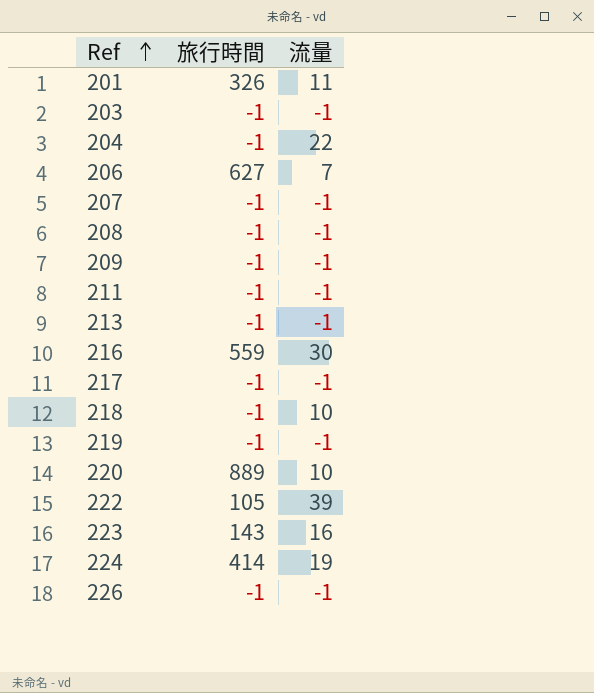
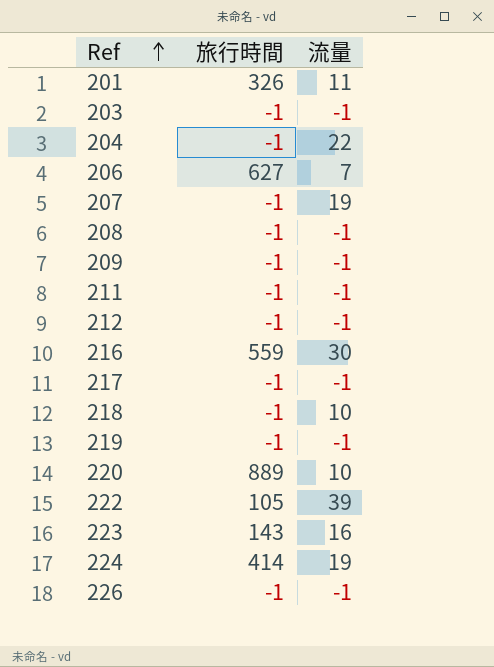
row 213: -1 | -1 -> none
207 | 流量: -1 -> 19
row 212: none -> -1 | -1

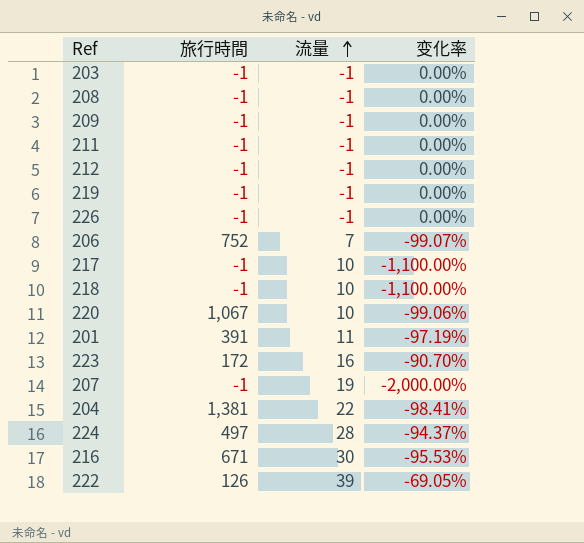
row order: Ref ascending -> 流量 ascending
column 变化率 | formula: none -> ([流量] - [旅行時間]) / [旅行時間]
206 | 旅行時間: 627 -> 752
217 | 流量: -1 -> 10
220 | 旅行時間: 889 -> 1,067
201 | 旅行時間: 326 -> 391
223 | 旅行時間: 143 -> 172
204 | 旅行時間: -1 -> 1,381
224 | 旅行時間: 414 -> 497
224 | 流量: 19 -> 28
216 | 旅行時間: 559 -> 671
222 | 旅行時間: 105 -> 126

